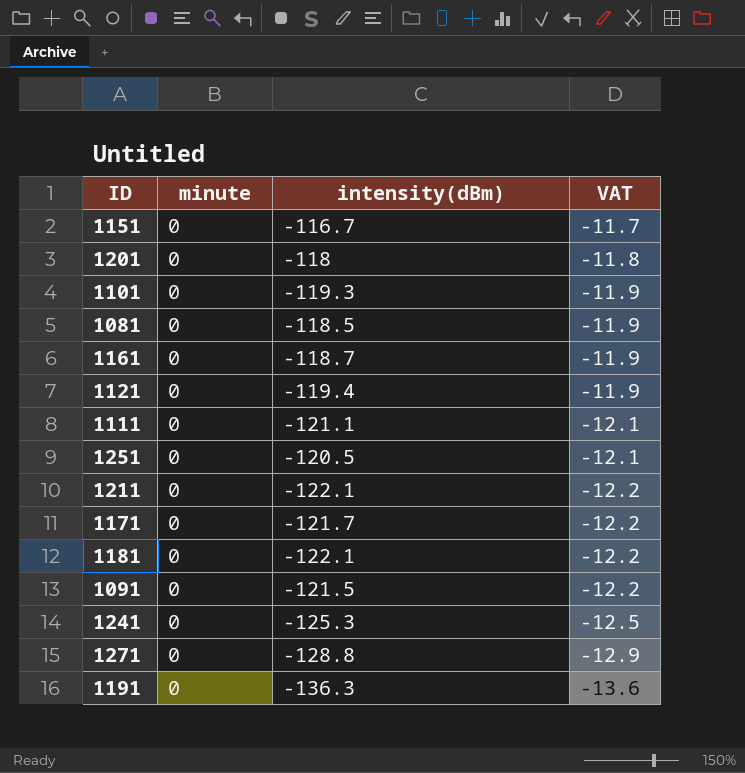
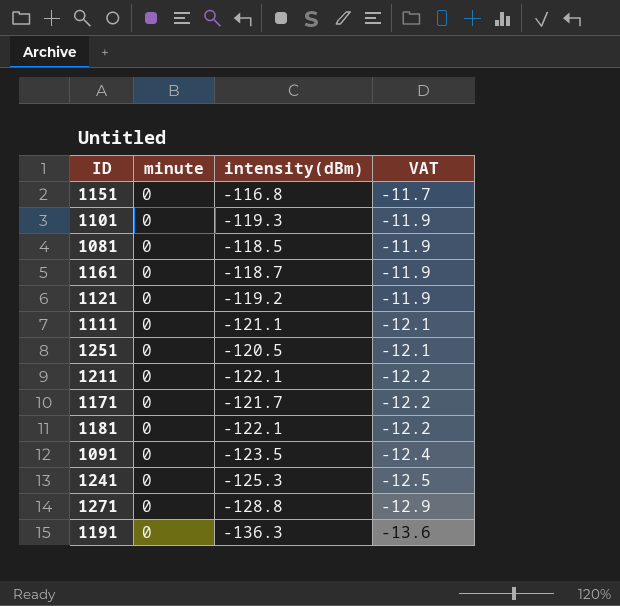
row 1201: 0 | -118 | -11.8 -> none
1151 | intensity(dBm): -116.7 -> -116.8
1121 | intensity(dBm): -119.4 -> -119.2
1091 | intensity(dBm): -121.5 -> -123.5
1091 | VAT: -12.2 -> -12.4

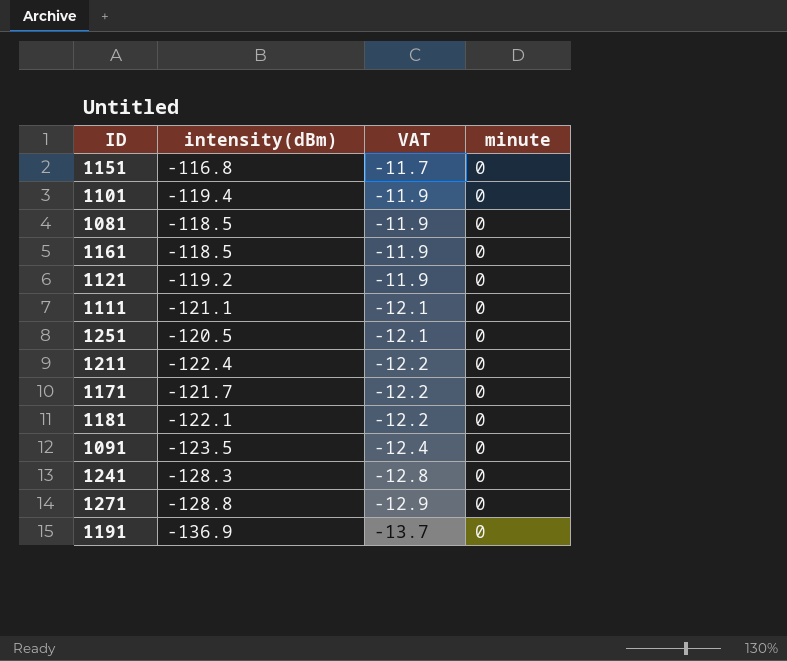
column minute | position: 2 -> 4
1101 | intensity(dBm): -119.3 -> -119.4
1161 | intensity(dBm): -118.7 -> -118.5
1211 | intensity(dBm): -122.1 -> -122.4
1241 | intensity(dBm): -125.3 -> -128.3
1241 | VAT: -12.5 -> -12.8
1191 | intensity(dBm): -136.3 -> -136.9
1191 | VAT: -13.6 -> -13.7

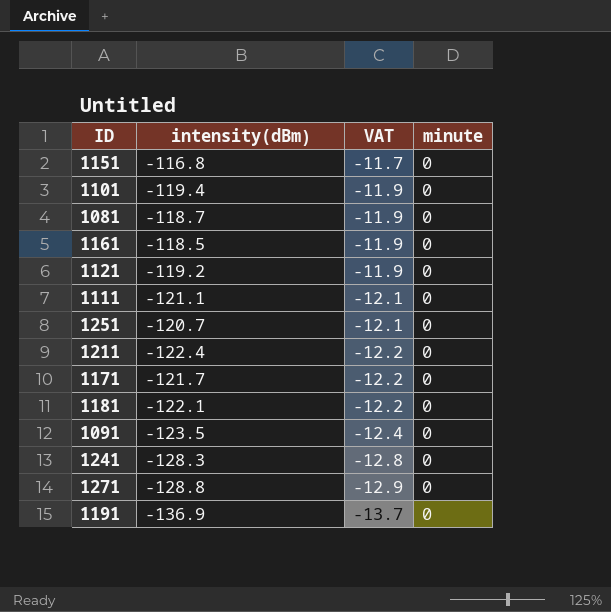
1081 | intensity(dBm): -118.5 -> -118.7
1251 | intensity(dBm): -120.5 -> -120.7

